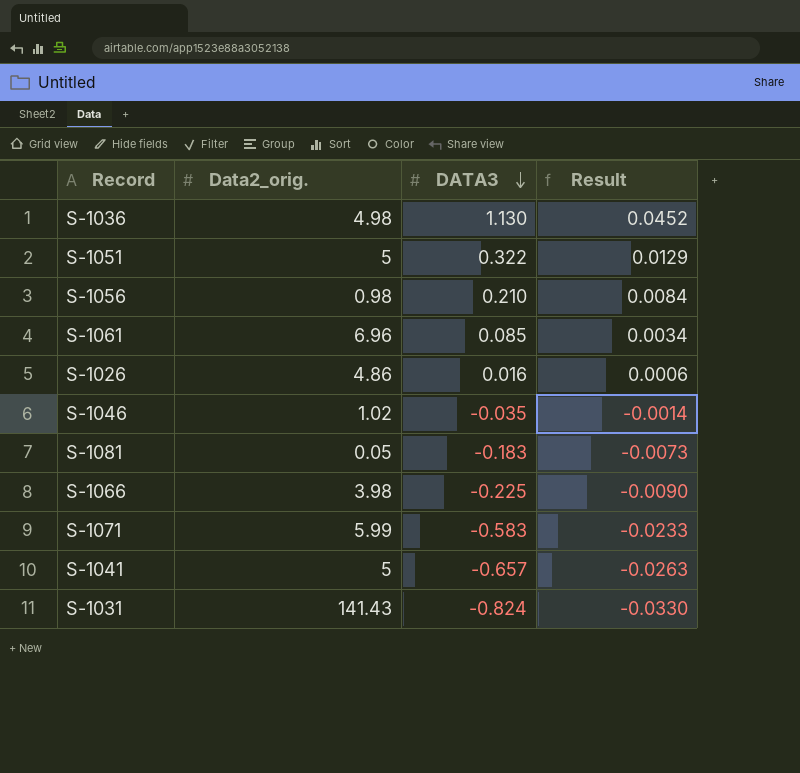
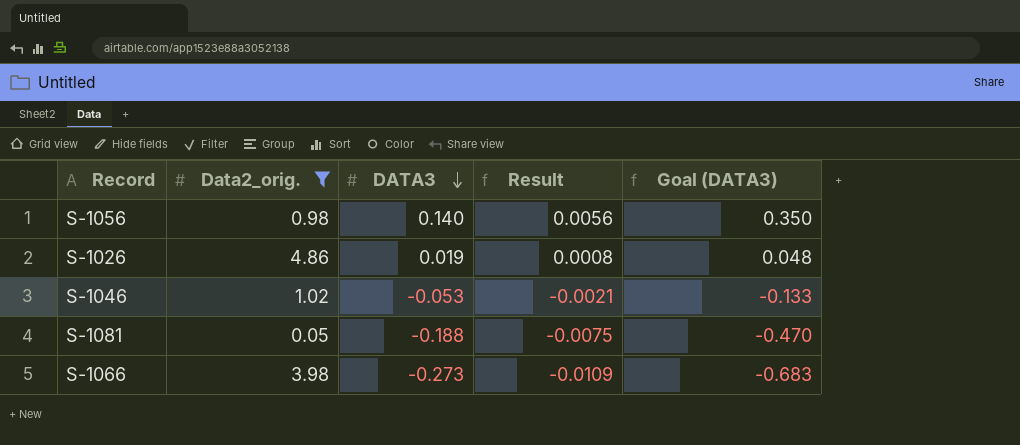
filter: none -> Data2_orig. <= 4.86
column Goal (DATA3) | formula: none -> [DATA3] * 2.5
S-1056 | DATA3: 0.210 -> 0.140
S-1056 | Result: 0.0084 -> 0.0056
S-1026 | DATA3: 0.016 -> 0.019
S-1026 | Result: 0.0006 -> 0.0008
S-1046 | DATA3: -0.035 -> -0.053
S-1046 | Result: -0.0014 -> -0.0021
S-1081 | DATA3: -0.183 -> -0.188
S-1081 | Result: -0.0073 -> -0.0075
S-1066 | DATA3: -0.225 -> -0.273
S-1066 | Result: -0.0090 -> -0.0109

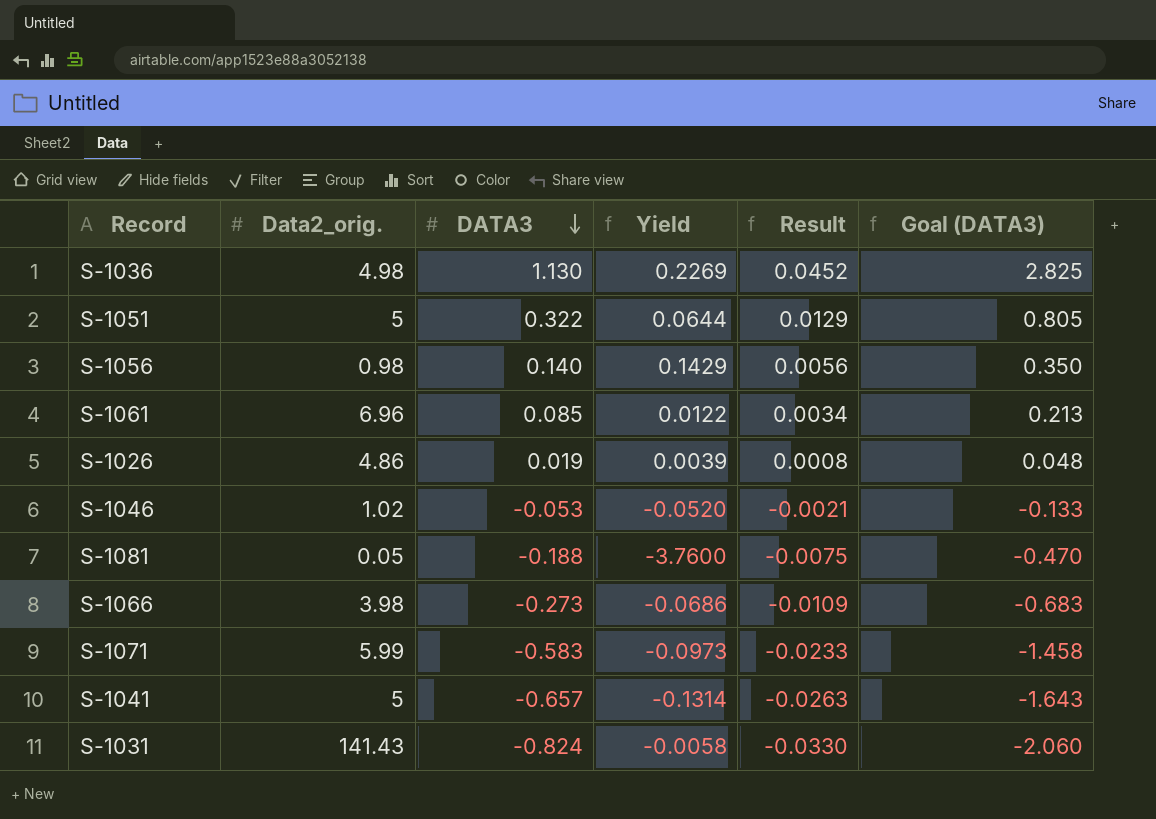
filter: Data2_orig. <= 4.86 -> none
column Yield | formula: none -> [DATA3] / [Data2_orig.]

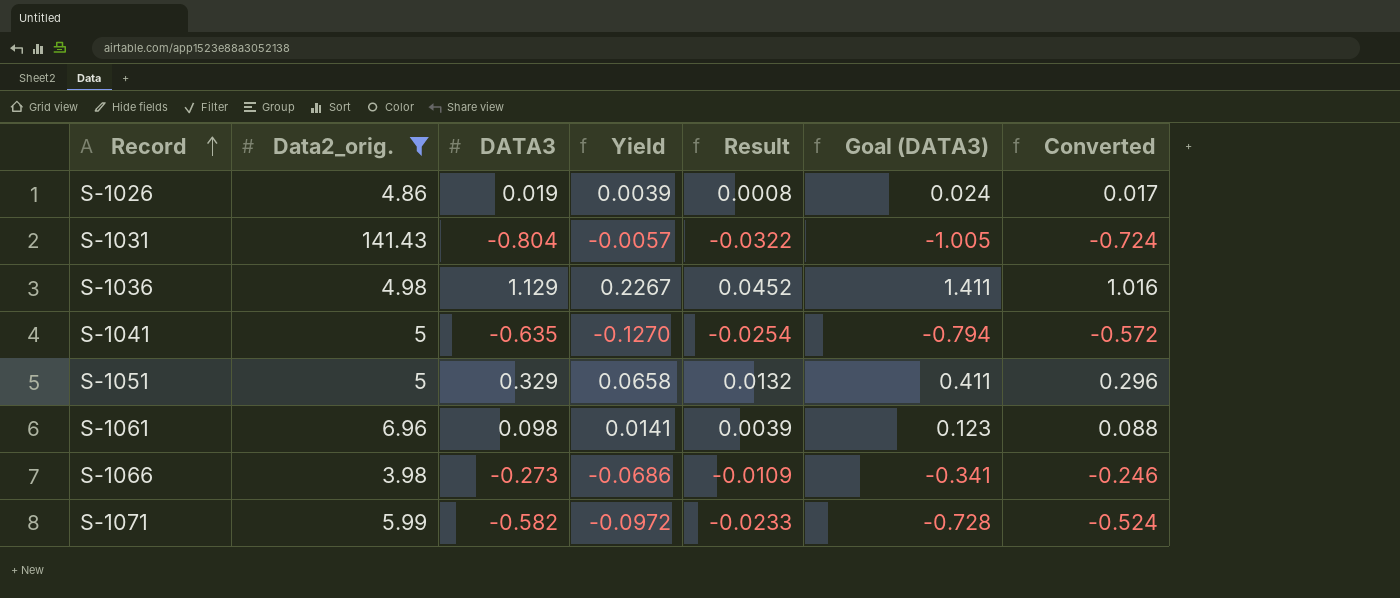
filter: none -> Data2_orig. >= 3.98
row order: DATA3 descending -> Record ascending
column Goal (DATA3) | formula: [DATA3] * 2.5 -> [DATA3] * 1.25
column Converted | formula: none -> [DATA3] * 0.9
S-1031 | DATA3: -0.824 -> -0.804
S-1031 | Yield: -0.0058 -> -0.0057
S-1031 | Result: -0.0330 -> -0.0322
S-1036 | DATA3: 1.130 -> 1.129
S-1036 | Yield: 0.2269 -> 0.2267
S-1041 | DATA3: -0.657 -> -0.635
S-1041 | Yield: -0.1314 -> -0.1270
S-1041 | Result: -0.0263 -> -0.0254
S-1051 | DATA3: 0.322 -> 0.329
S-1051 | Yield: 0.0644 -> 0.0658
S-1051 | Result: 0.0129 -> 0.0132
S-1061 | DATA3: 0.085 -> 0.098
S-1061 | Yield: 0.0122 -> 0.0141
S-1061 | Result: 0.0034 -> 0.0039
S-1071 | DATA3: -0.583 -> -0.582
S-1071 | Yield: -0.0973 -> -0.0972

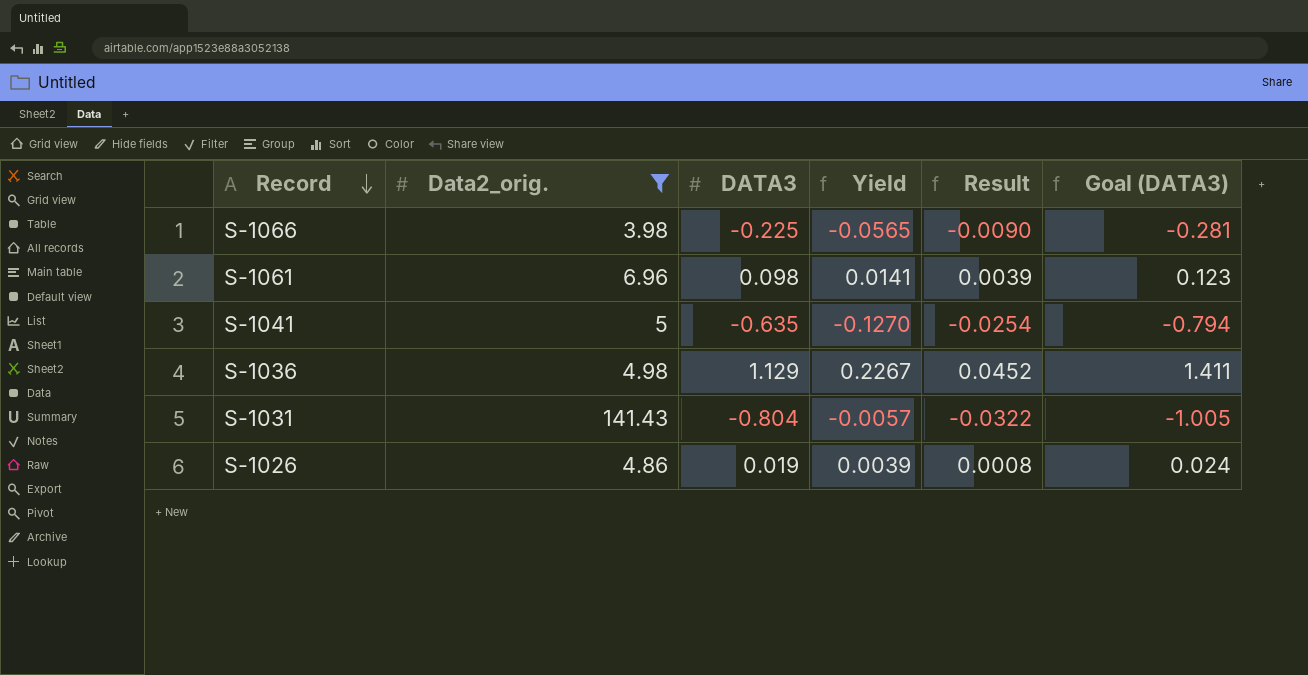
row order: Record ascending -> Record descending
column Converted | formula: [DATA3] * 0.9 -> none
row S-1051: 5 | 0.329 | 0.0658 | 0.0132 | 0.411 | 0.296 -> none
row S-1071: 5.99 | -0.582 | -0.0972 | -0.0233 | -0.728 | -0.524 -> none
S-1066 | DATA3: -0.273 -> -0.225
S-1066 | Yield: -0.0686 -> -0.0565
S-1066 | Result: -0.0109 -> -0.0090
S-1066 | Goal (DATA3): -0.341 -> -0.281

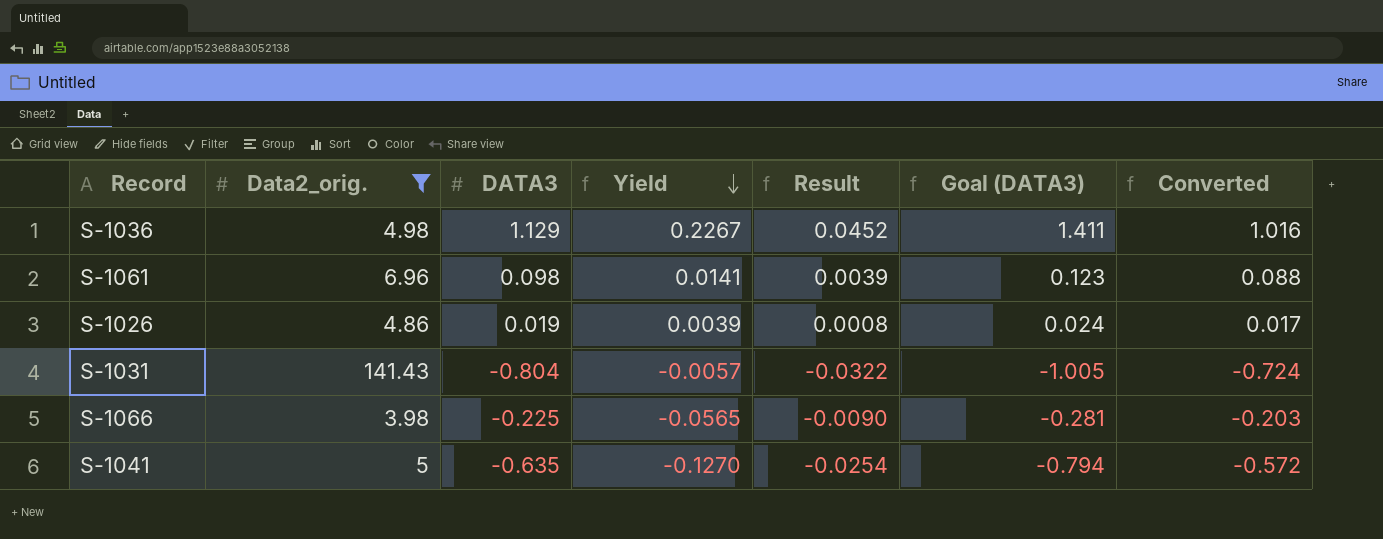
row order: Record descending -> Yield descending
column Converted | formula: none -> [DATA3] * 0.9

